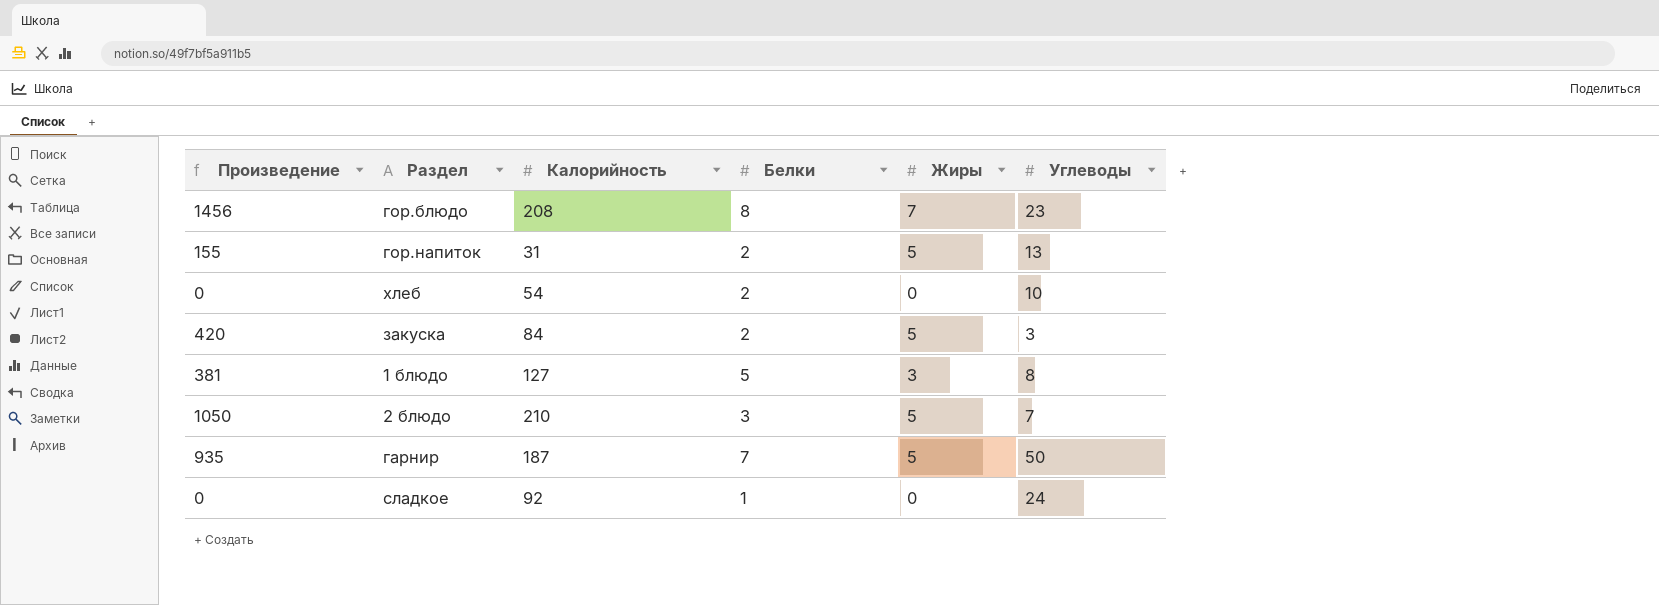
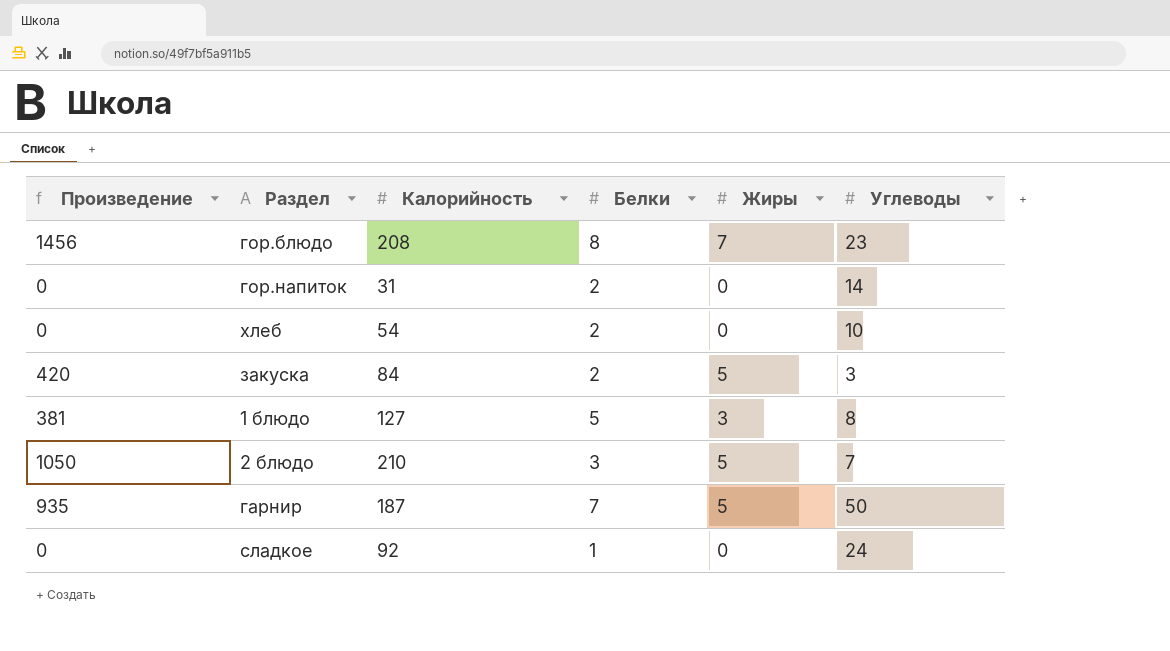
гор.напиток | Произведение: 155 -> 0
гор.напиток | Жиры: 5 -> 0
гор.напиток | Углеводы: 13 -> 14

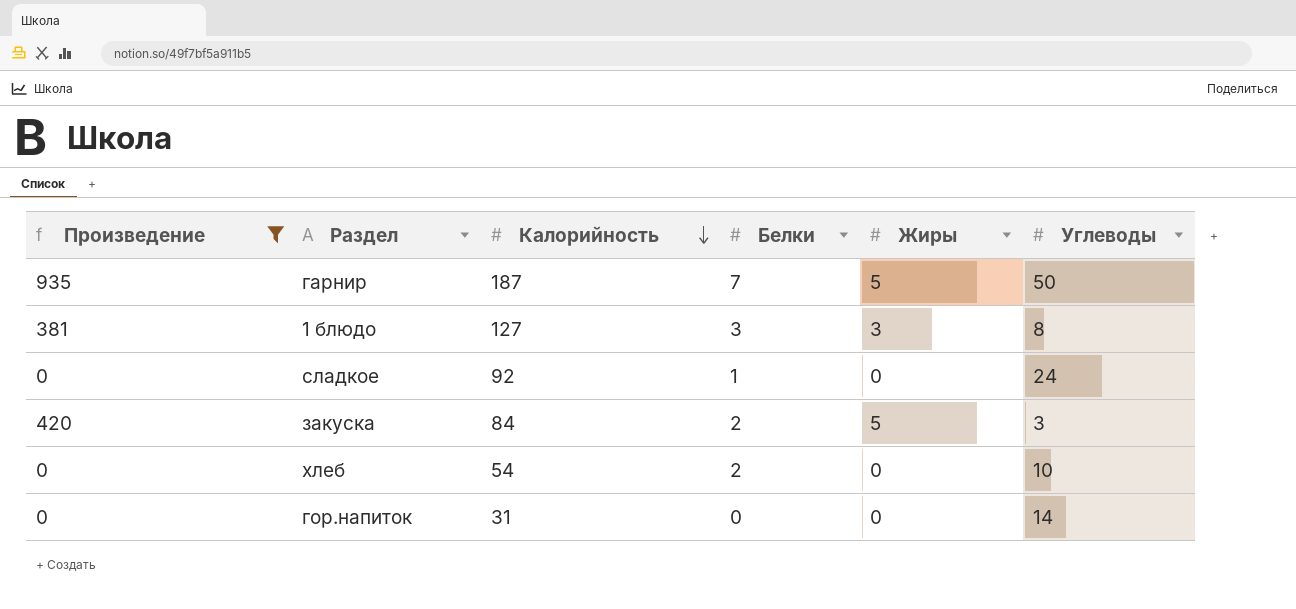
filter: none -> Произведение <= 935
row order: none -> Калорийность descending
1 блюдо | Белки: 5 -> 3
гор.напиток | Белки: 2 -> 0

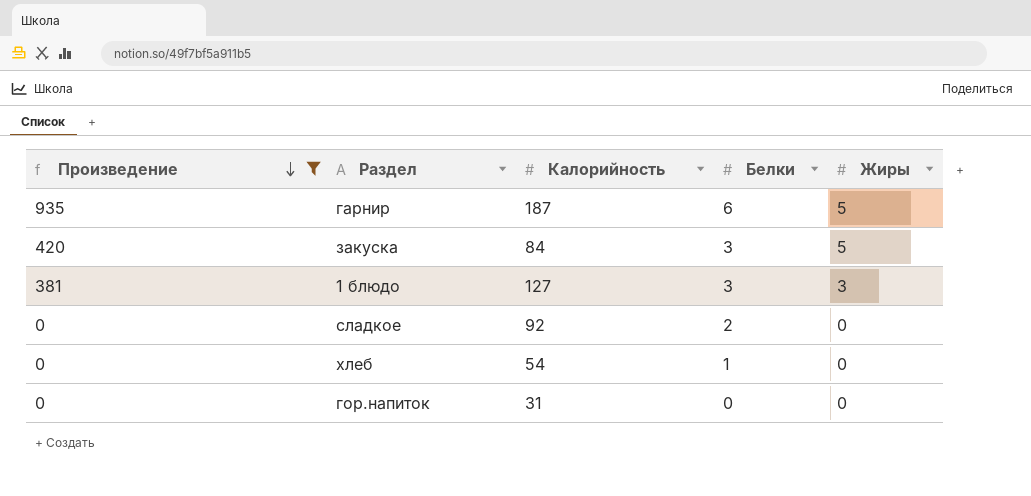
row order: Калорийность descending -> Произведение descending
column Углеводы | position: 6 -> none
гарнир | Белки: 7 -> 6
закуска | Белки: 2 -> 3
сладкое | Белки: 1 -> 2
хлеб | Белки: 2 -> 1

